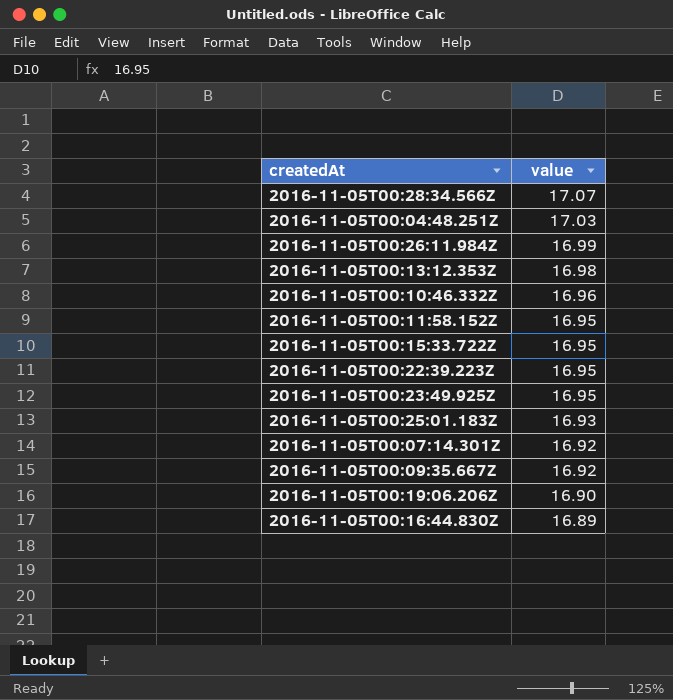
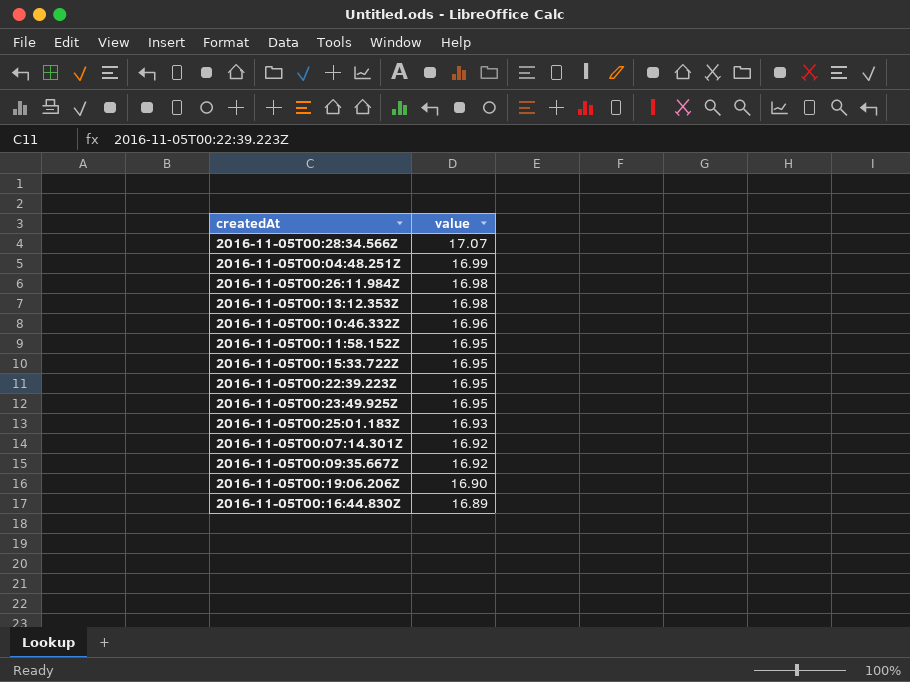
2016-11-05T00:04:48.251Z | value: 17.03 -> 16.99
2016-11-05T00:26:11.984Z | value: 16.99 -> 16.98

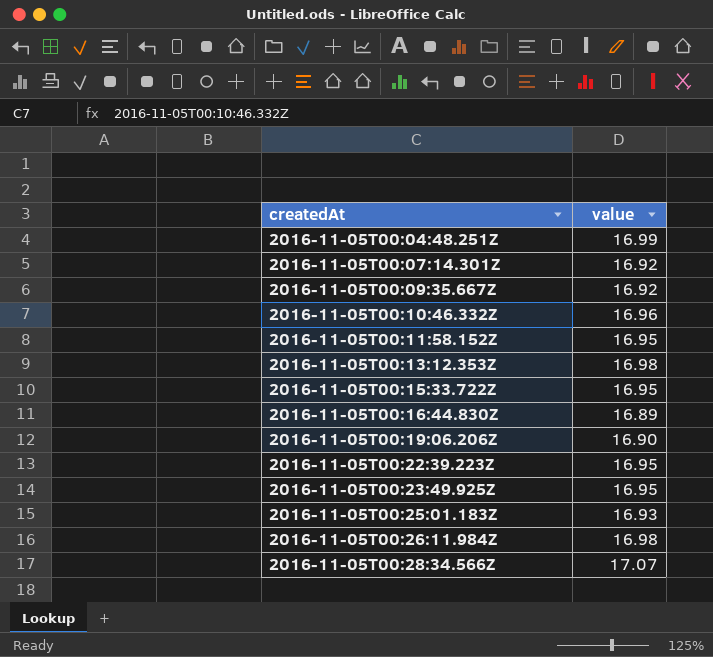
row order: value descending -> createdAt ascending

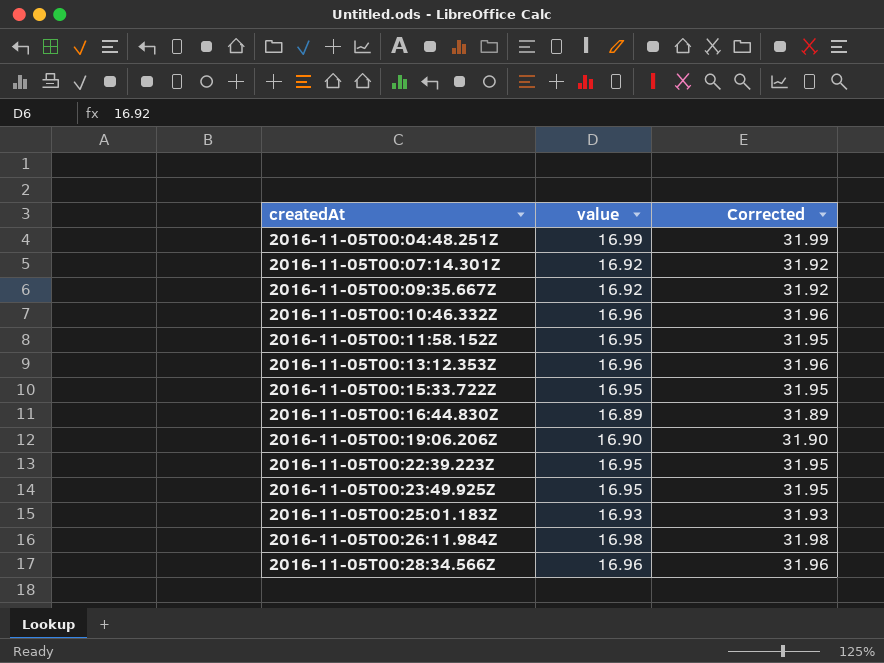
column Corrected | formula: none -> [value] + 15
2016-11-05T00:13:12.353Z | value: 16.98 -> 16.96
2016-11-05T00:28:34.566Z | value: 17.07 -> 16.96

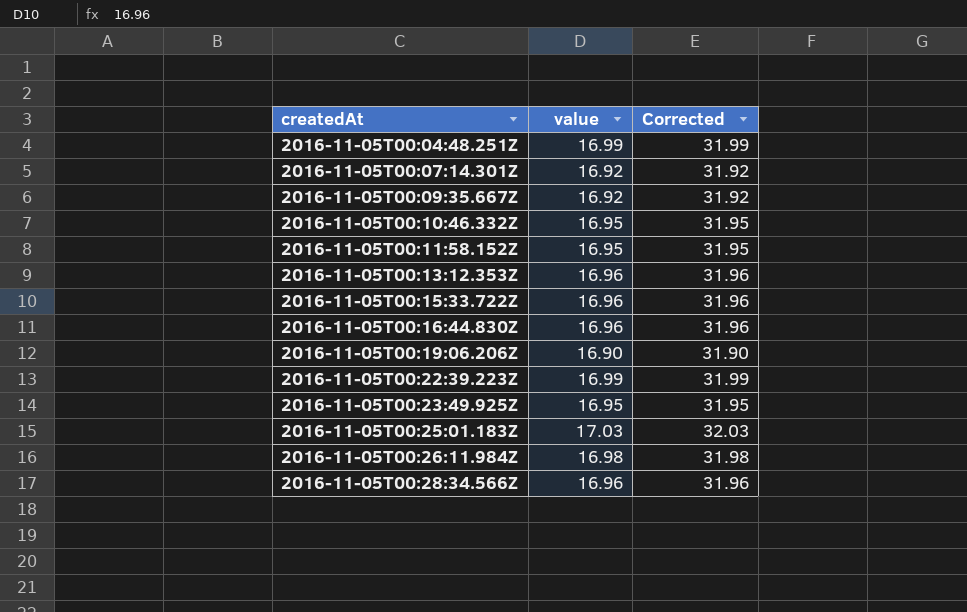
2016-11-05T00:10:46.332Z | value: 16.96 -> 16.95
2016-11-05T00:10:46.332Z | Corrected: 31.96 -> 31.95
2016-11-05T00:15:33.722Z | value: 16.95 -> 16.96
2016-11-05T00:15:33.722Z | Corrected: 31.95 -> 31.96
2016-11-05T00:16:44.830Z | value: 16.89 -> 16.96
2016-11-05T00:16:44.830Z | Corrected: 31.89 -> 31.96
2016-11-05T00:22:39.223Z | value: 16.95 -> 16.99
2016-11-05T00:22:39.223Z | Corrected: 31.95 -> 31.99
2016-11-05T00:25:01.183Z | value: 16.93 -> 17.03
2016-11-05T00:25:01.183Z | Corrected: 31.93 -> 32.03

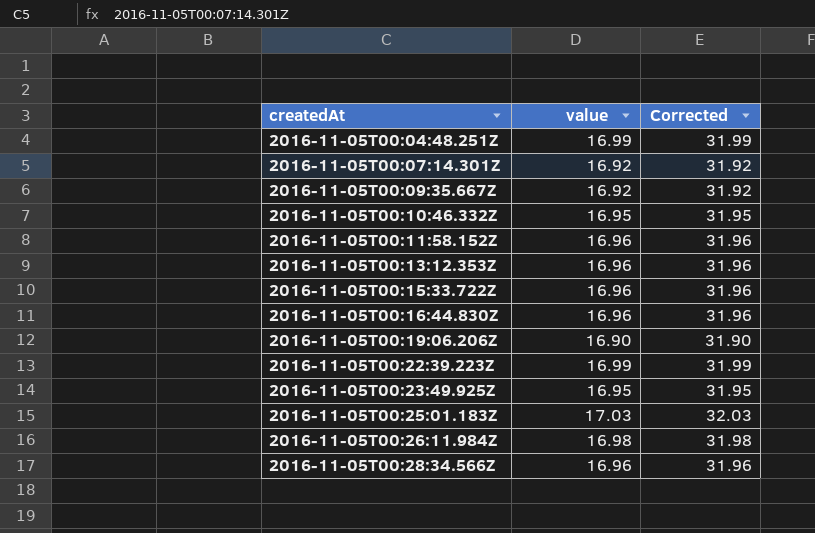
2016-11-05T00:11:58.152Z | value: 16.95 -> 16.96
2016-11-05T00:11:58.152Z | Corrected: 31.95 -> 31.96

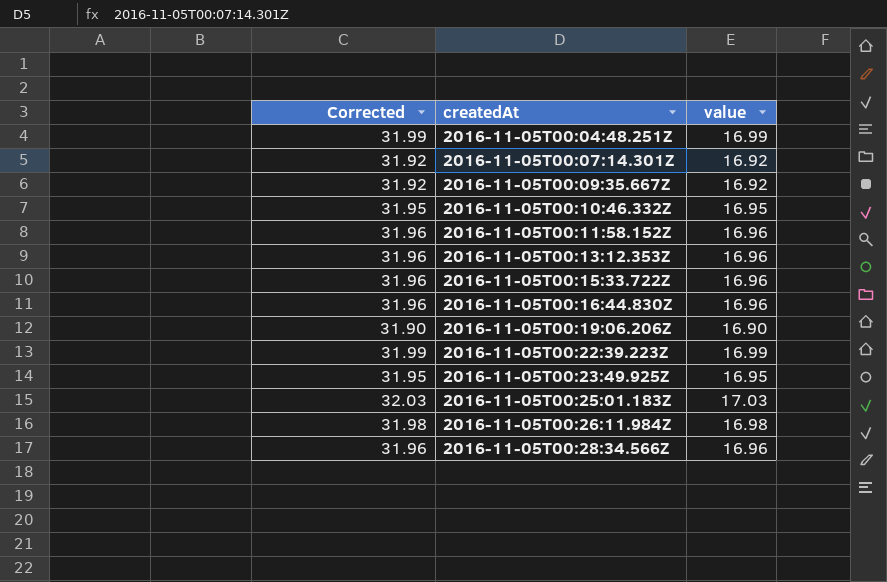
column Corrected | position: 3 -> 1

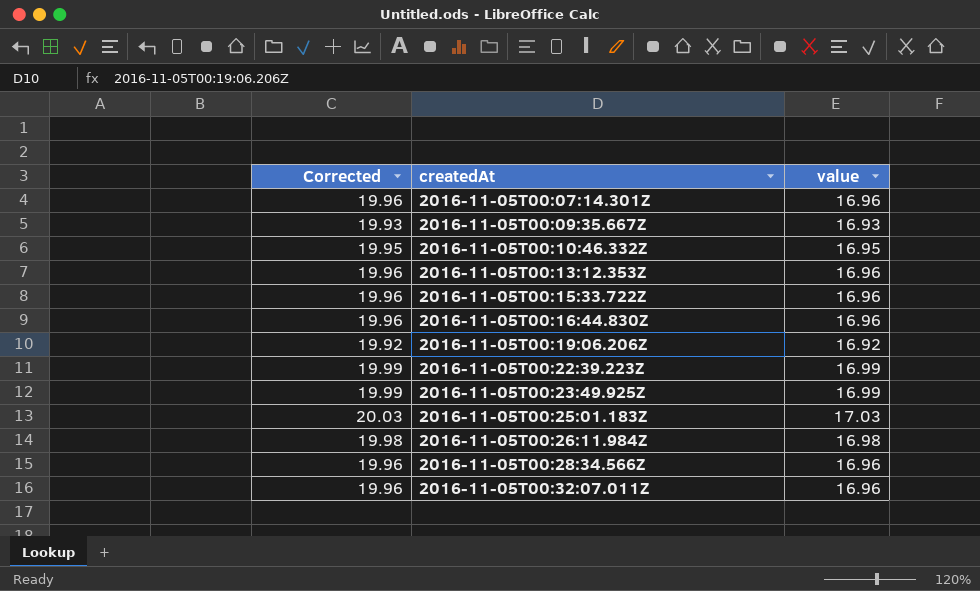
column Corrected | formula: [value] + 15 -> [value] + 3
row 2016-11-05T00:04:48.251Z: 31.99 | 16.99 -> none
row 2016-11-05T00:11:58.152Z: 31.96 | 16.96 -> none
2016-11-05T00:07:14.301Z | value: 16.92 -> 16.96
2016-11-05T00:09:35.667Z | value: 16.92 -> 16.93
2016-11-05T00:19:06.206Z | value: 16.90 -> 16.92
2016-11-05T00:23:49.925Z | value: 16.95 -> 16.99
row 2016-11-05T00:32:07.011Z: none -> 19.96 | 16.96

